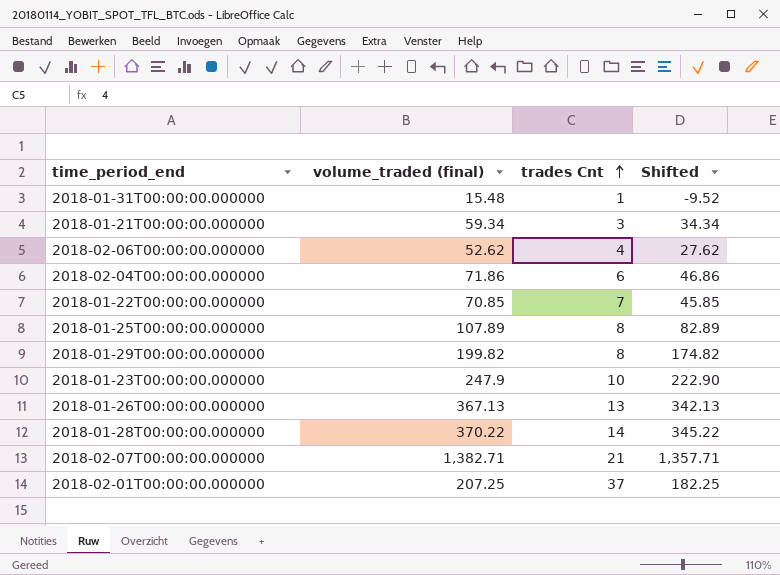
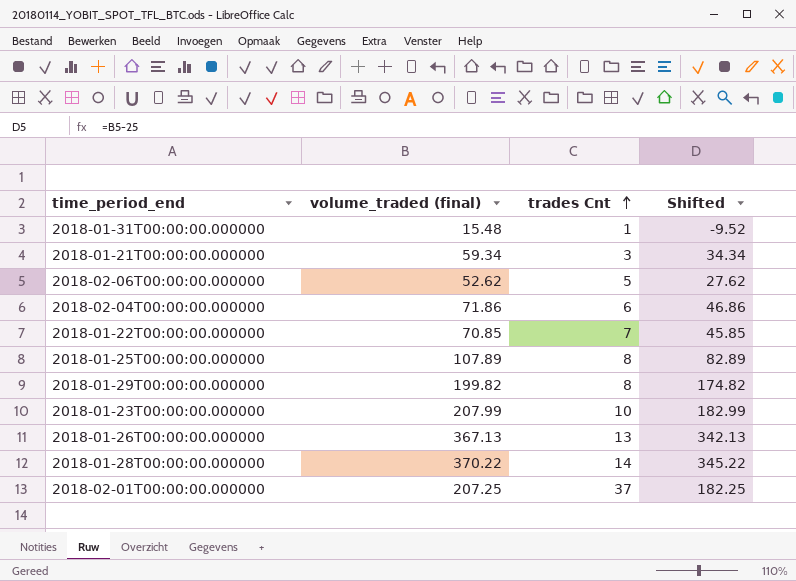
row 2018-02-07T00:00:00.000000: 1,382.71 | 21 | 1,357.71 -> none
2018-02-06T00:00:00.000000 | trades Cnt: 4 -> 5
2018-01-23T00:00:00.000000 | volume_traded (final): 247.9 -> 207.99
2018-01-23T00:00:00.000000 | Shifted: 222.90 -> 182.99

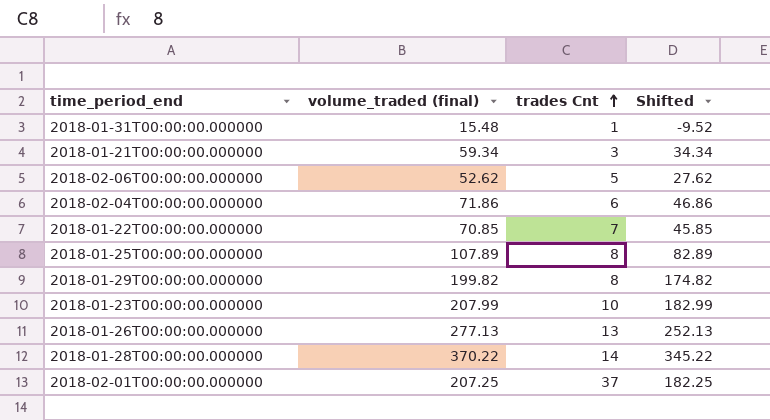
2018-01-26T00:00:00.000000 | volume_traded (final): 367.13 -> 277.13
2018-01-26T00:00:00.000000 | Shifted: 342.13 -> 252.13

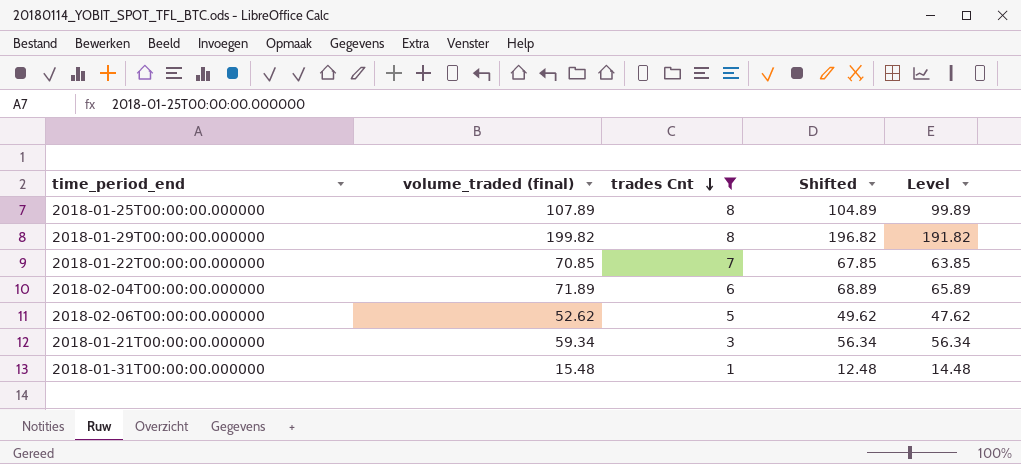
filter: none -> trades Cnt <= 8
row order: trades Cnt ascending -> trades Cnt descending
column Shifted | formula: [volume_traded (final)] - 25 -> [volume_traded (final)] - 3
column Level | formula: none -> [volume_traded (final)] - [trades Cnt]
2018-02-04T00:00:00.000000 | volume_traded (final): 71.86 -> 71.89

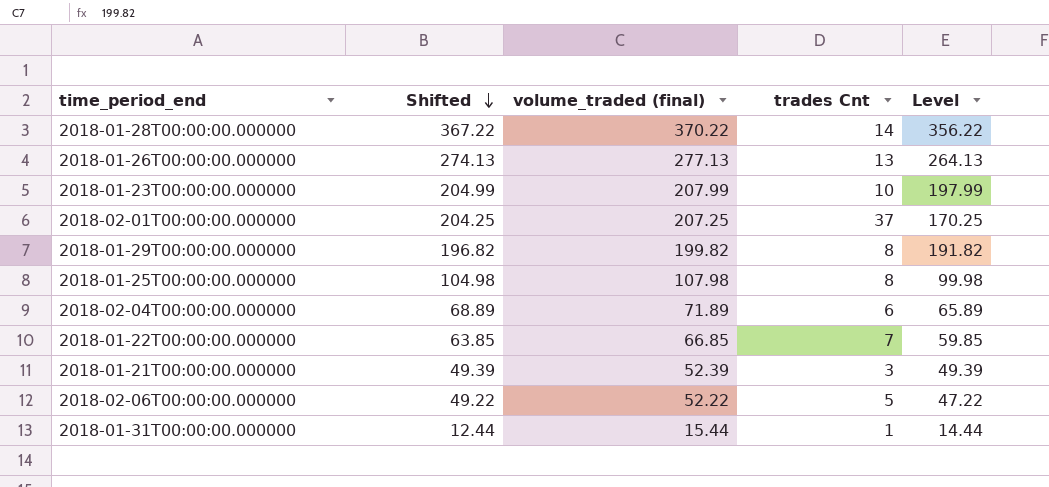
filter: trades Cnt <= 8 -> none
row order: trades Cnt descending -> Shifted descending
column Shifted | position: 4 -> 2
2018-01-25T00:00:00.000000 | Shifted: 104.89 -> 104.98
2018-01-25T00:00:00.000000 | volume_traded (final): 107.89 -> 107.98
2018-01-25T00:00:00.000000 | Level: 99.89 -> 99.98
2018-01-22T00:00:00.000000 | Shifted: 67.85 -> 63.85
2018-01-22T00:00:00.000000 | volume_traded (final): 70.85 -> 66.85
2018-01-22T00:00:00.000000 | Level: 63.85 -> 59.85
2018-01-21T00:00:00.000000 | Shifted: 56.34 -> 49.39
2018-01-21T00:00:00.000000 | volume_traded (final): 59.34 -> 52.39
2018-01-21T00:00:00.000000 | Level: 56.34 -> 49.39
2018-02-06T00:00:00.000000 | Shifted: 49.62 -> 49.22
2018-02-06T00:00:00.000000 | volume_traded (final): 52.62 -> 52.22
2018-02-06T00:00:00.000000 | Level: 47.62 -> 47.22
2018-01-31T00:00:00.000000 | Shifted: 12.48 -> 12.44
2018-01-31T00:00:00.000000 | volume_traded (final): 15.48 -> 15.44
2018-01-31T00:00:00.000000 | Level: 14.48 -> 14.44

